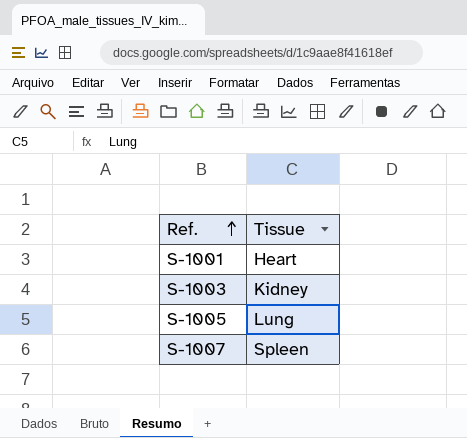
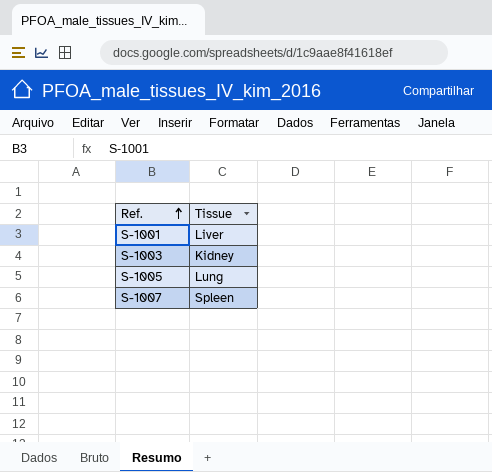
S-1001 | Tissue: Heart -> Liver

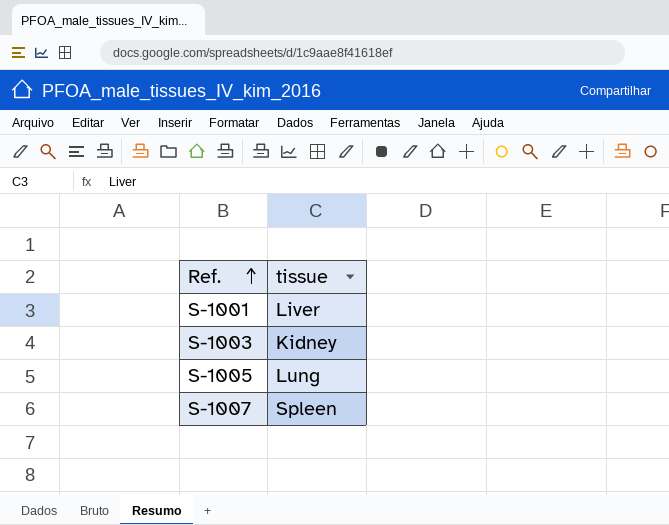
column name: Tissue -> tissue

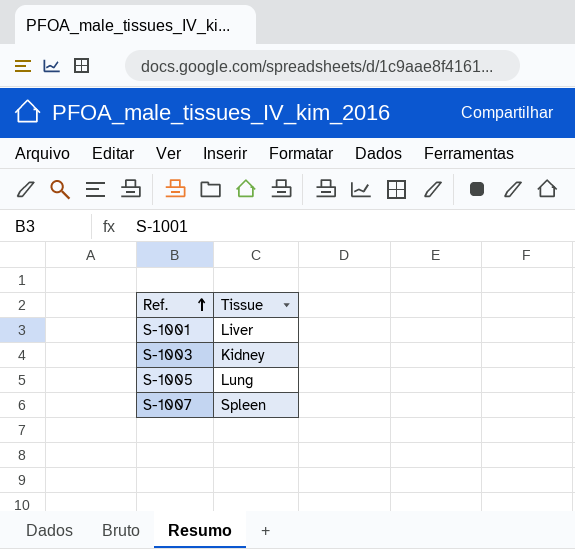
column name: tissue -> Tissue

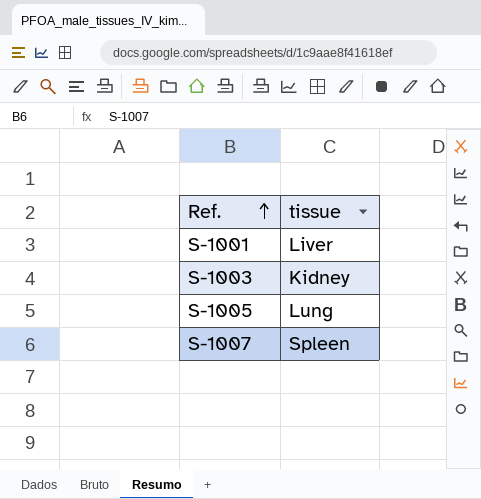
column name: Tissue -> tissue

